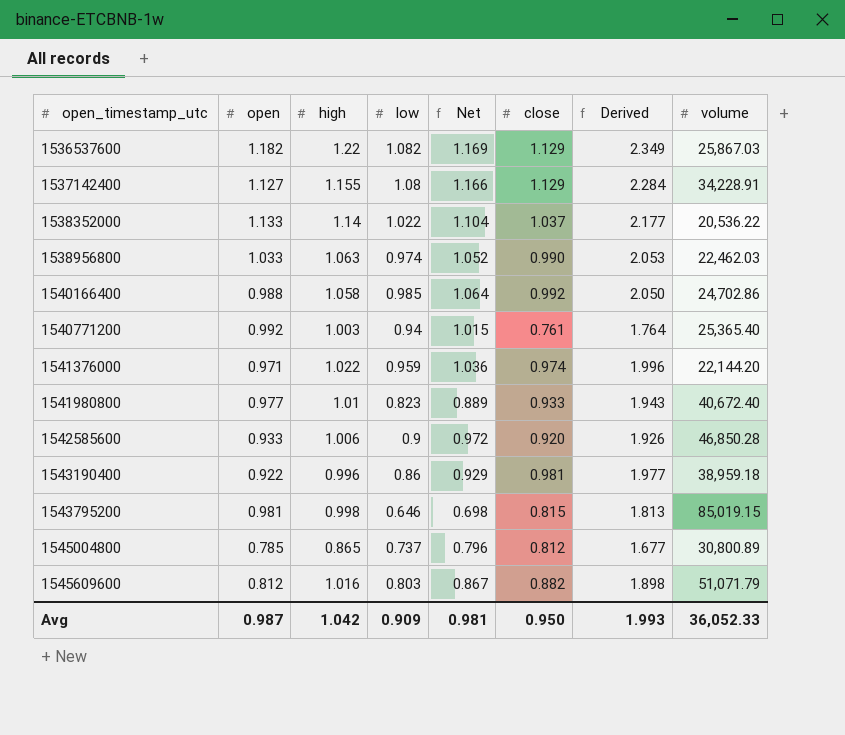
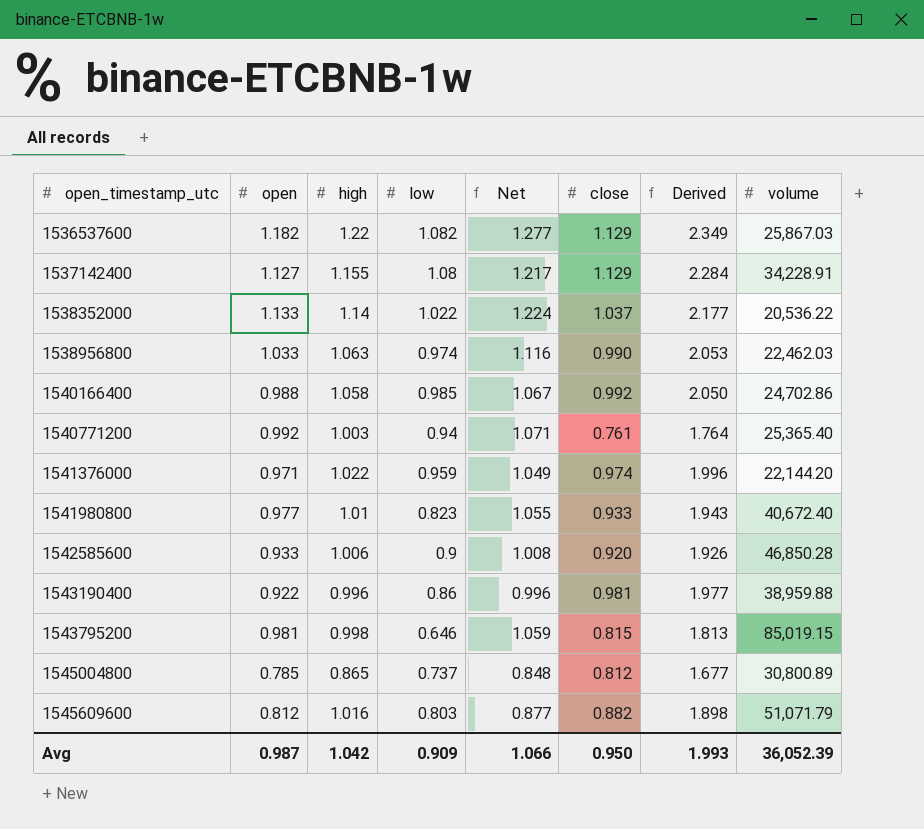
column Net | formula: [low] * 1.08 -> [open] * 1.08
1543190400 | volume: 38,959.18 -> 38,959.88
Avg | Net: 0.981 -> 1.066
Avg | volume: 36,052.33 -> 36,052.39

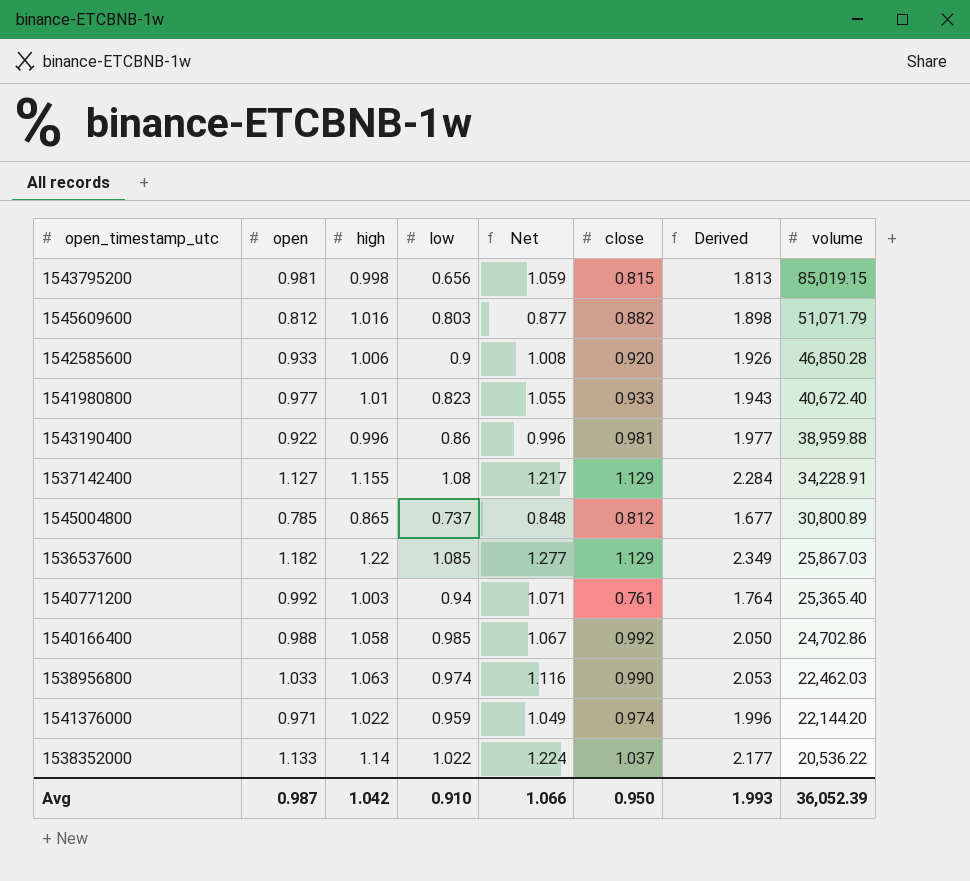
row order: open_timestamp_utc ascending -> volume descending
1543795200 | low: 0.646 -> 0.656
1536537600 | low: 1.082 -> 1.085
Avg | low: 0.909 -> 0.910

